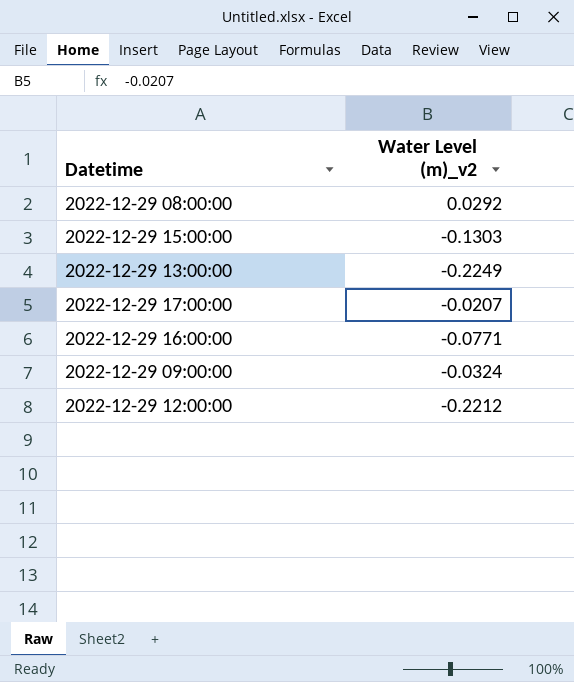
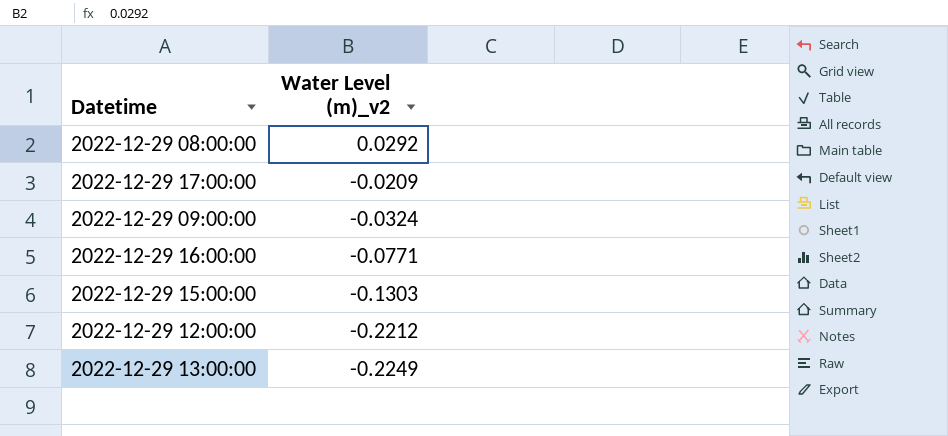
row order: none -> Water Level (m)_v2 descending
2022-12-29 17:00:00 | Water Level (m)_v2: -0.0207 -> -0.0209

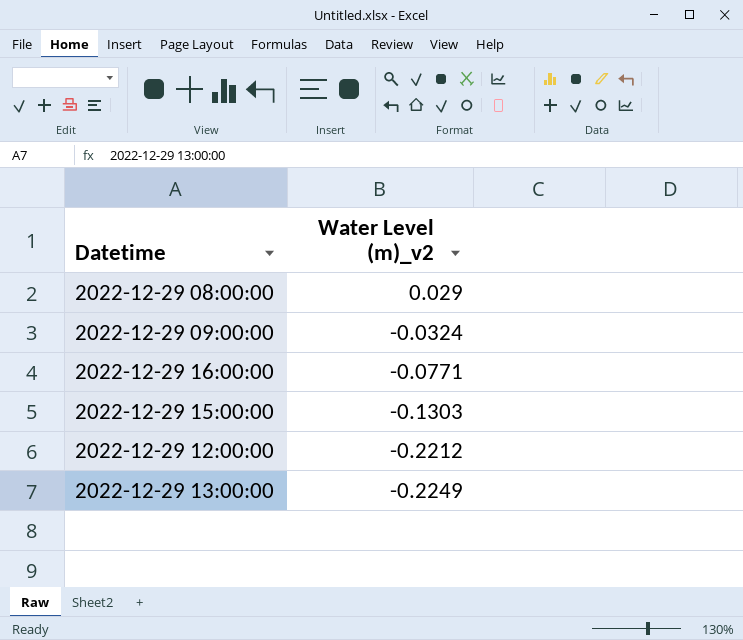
row 2022-12-29 17:00:00: -0.0209 -> none
2022-12-29 08:00:00 | Water Level (m)_v2: 0.0292 -> 0.029

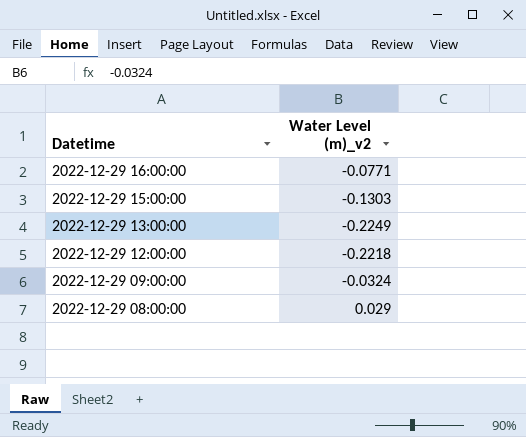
row order: Water Level (m)_v2 descending -> Datetime descending
2022-12-29 12:00:00 | Water Level (m)_v2: -0.2212 -> -0.2218

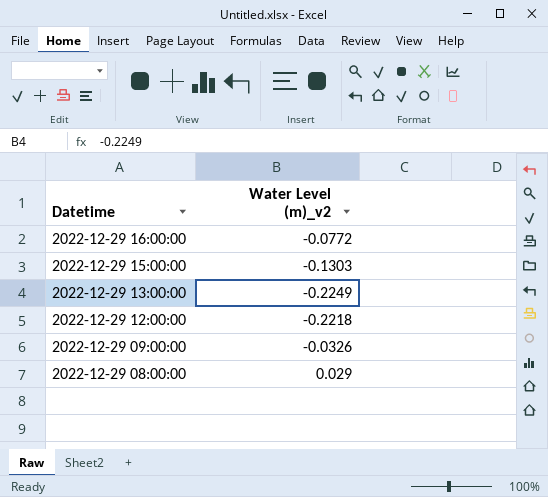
2022-12-29 16:00:00 | Water Level (m)_v2: -0.0771 -> -0.0772
2022-12-29 09:00:00 | Water Level (m)_v2: -0.0324 -> -0.0326

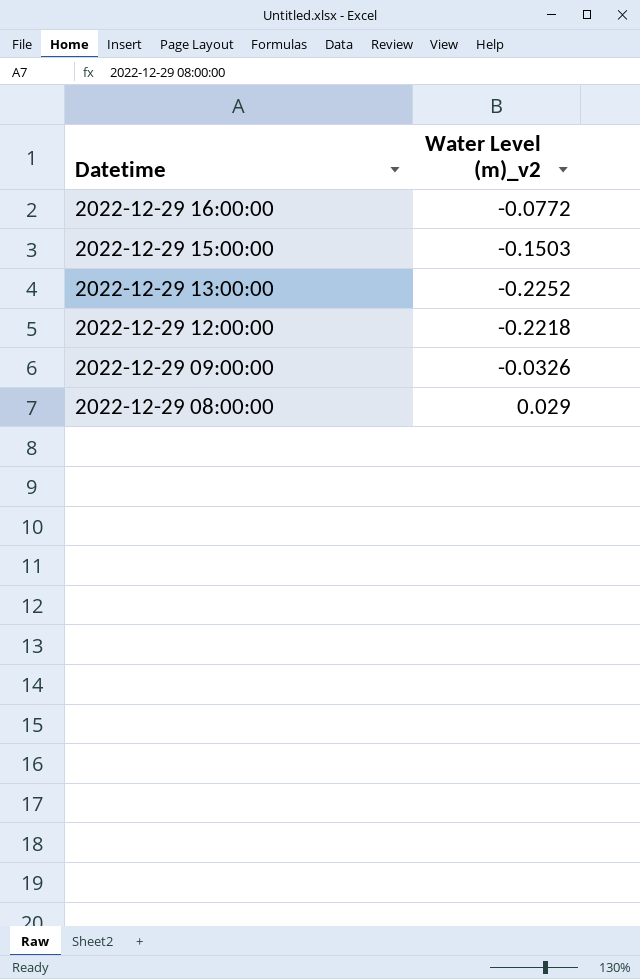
2022-12-29 15:00:00 | Water Level (m)_v2: -0.1303 -> -0.1503
2022-12-29 13:00:00 | Water Level (m)_v2: -0.2249 -> -0.2252

